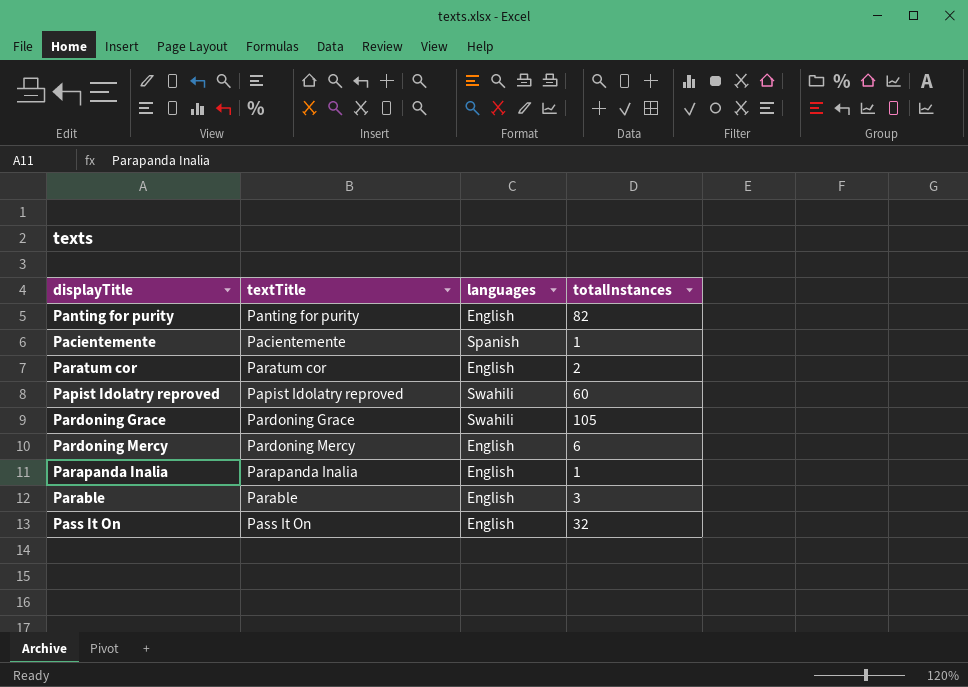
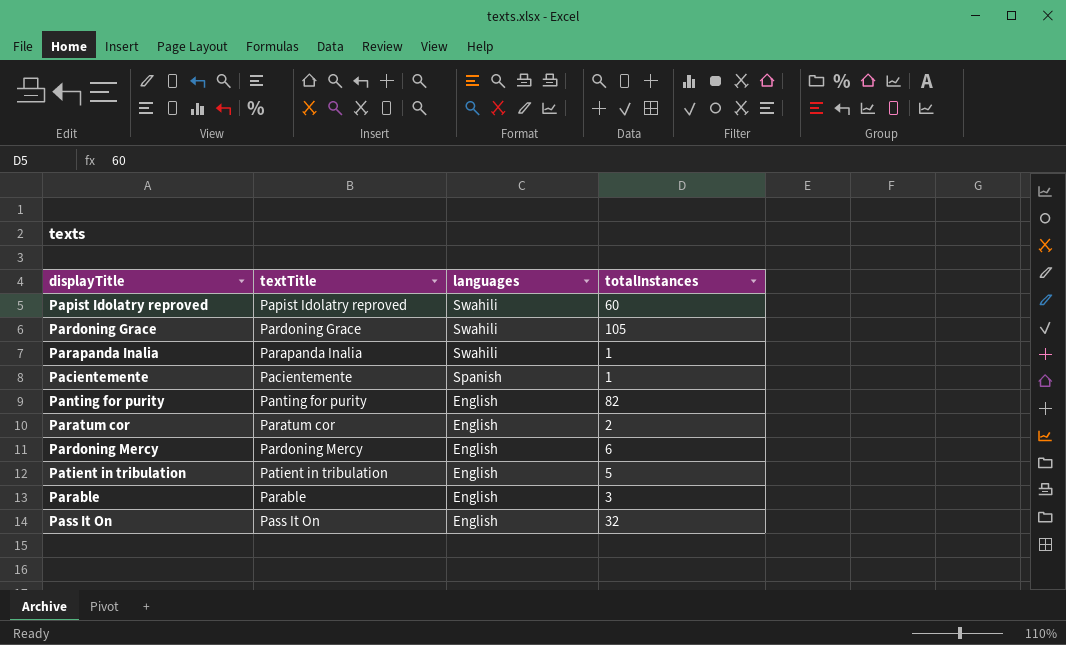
row order: none -> languages descending
Parapanda Inalia | languages: English -> Swahili
row Patient in tribulation: none -> Patient in tribulation | English | 5

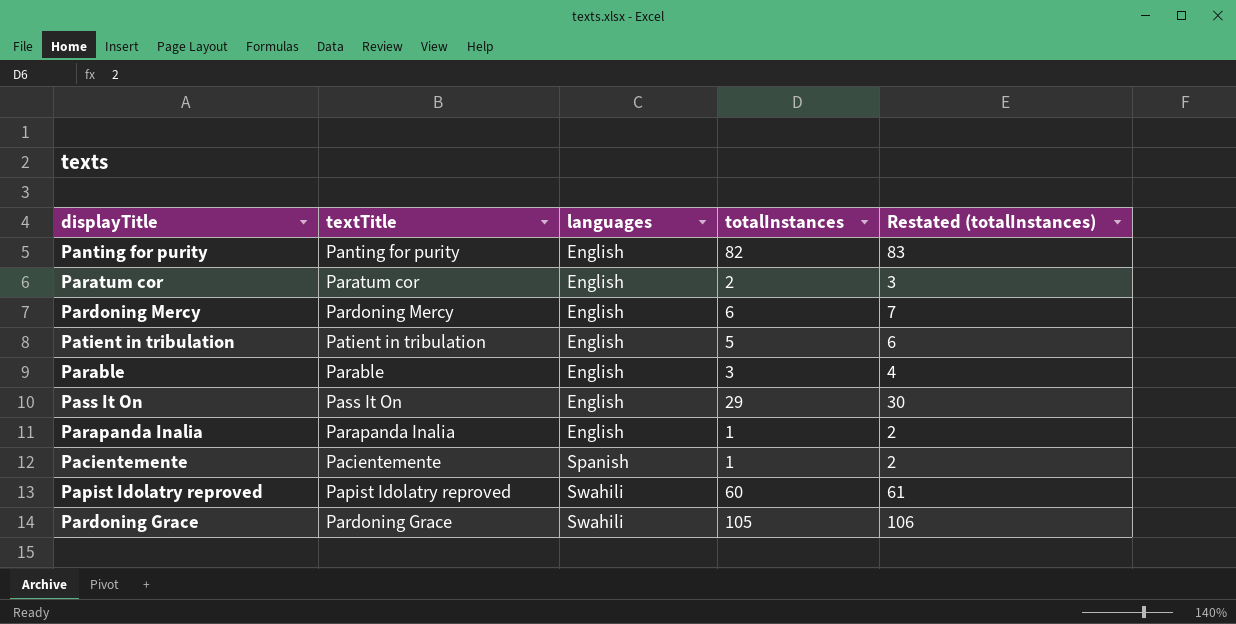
row order: languages descending -> languages ascending
column Restated (totalInstances) | formula: none -> [totalInstances] + 1
Pass It On | totalInstances: 32 -> 29
Parapanda Inalia | languages: Swahili -> English

